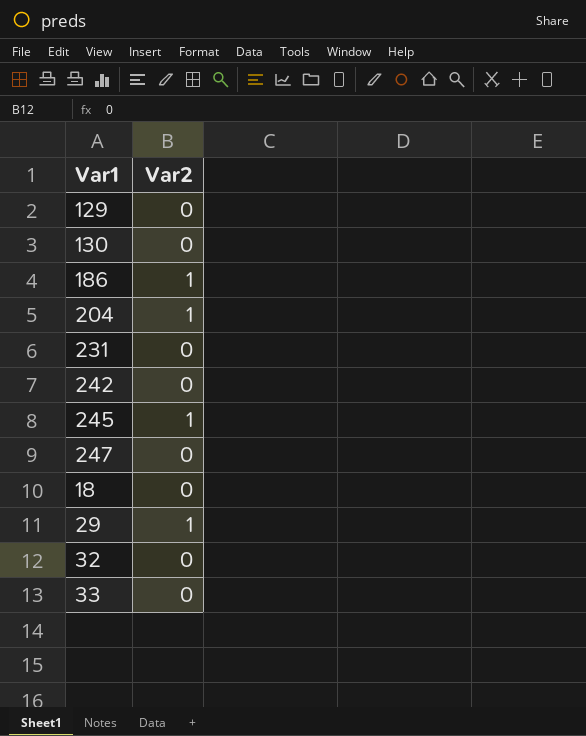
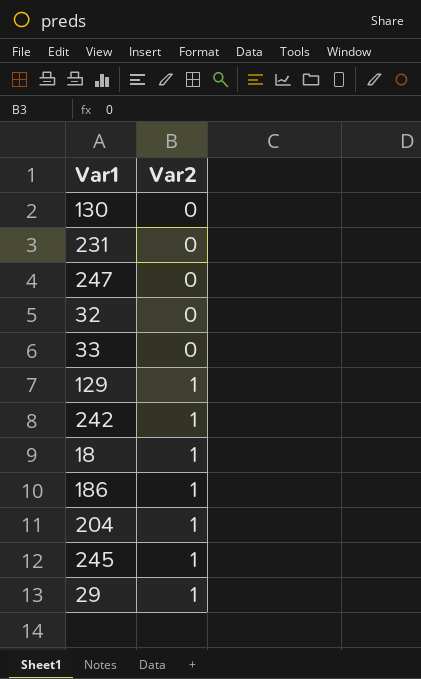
row order: none -> Var2 ascending
129 | Var2: 0 -> 1
242 | Var2: 0 -> 1
18 | Var2: 0 -> 1

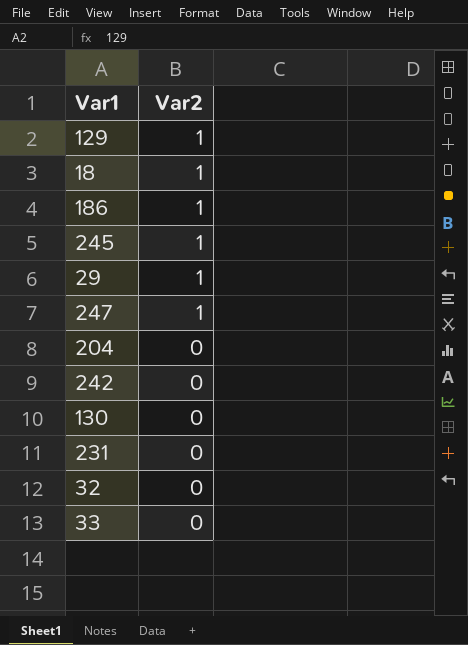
row order: Var2 ascending -> Var2 descending
247 | Var2: 0 -> 1
204 | Var2: 1 -> 0
242 | Var2: 1 -> 0

